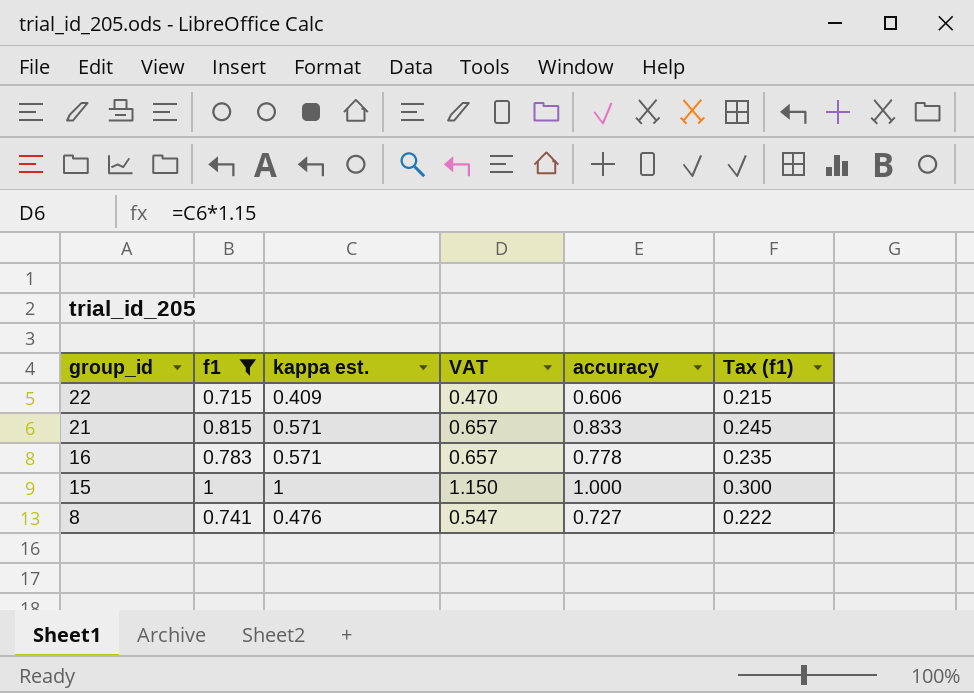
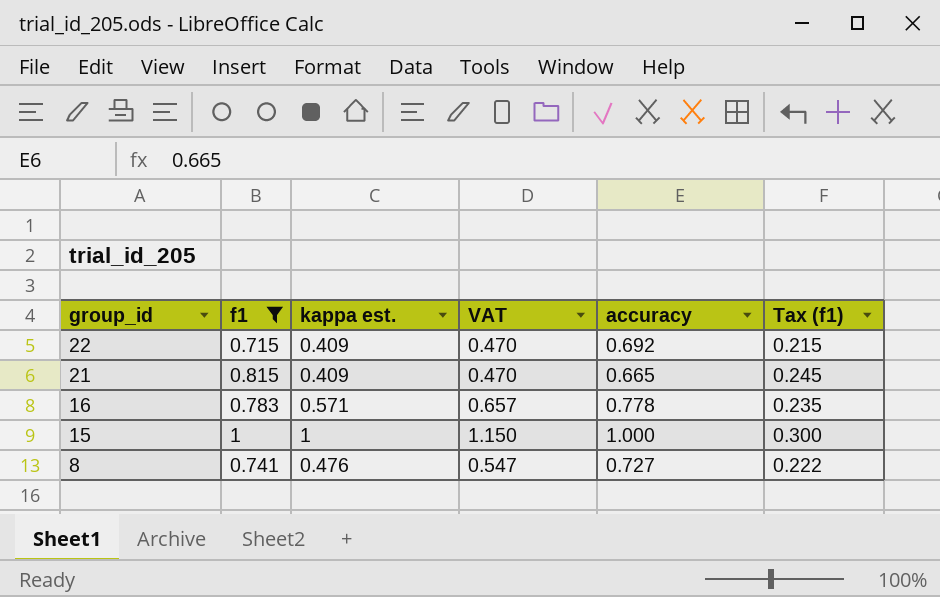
22 | accuracy: 0.606 -> 0.692
21 | kappa est.: 0.571 -> 0.409
21 | VAT: 0.657 -> 0.470
21 | accuracy: 0.833 -> 0.665

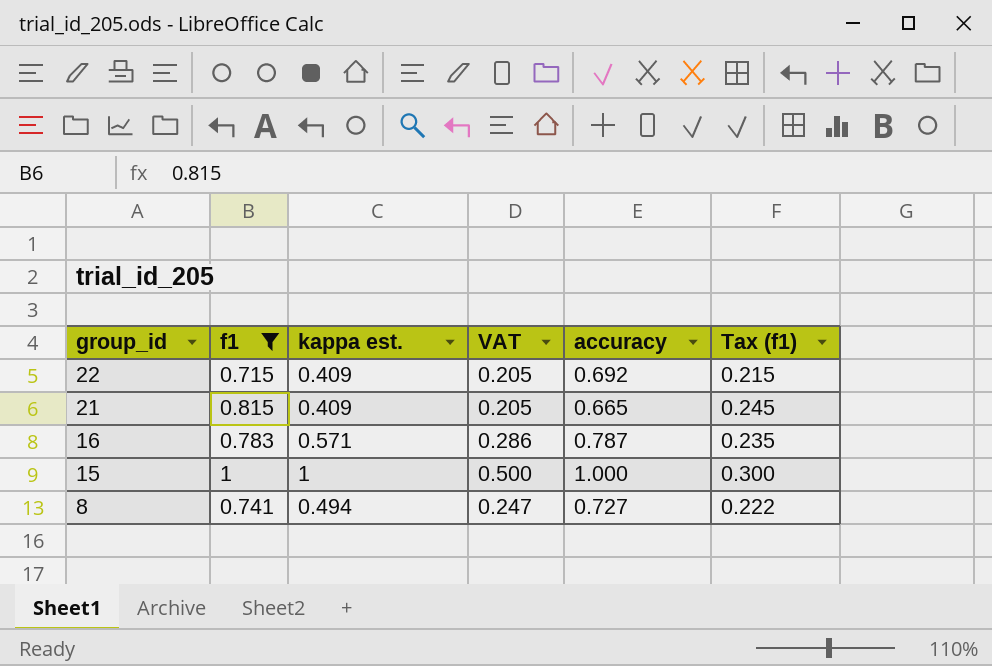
column VAT | formula: [kappa est.] * 1.15 -> [kappa est.] * 0.5
16 | accuracy: 0.778 -> 0.787
8 | kappa est.: 0.476 -> 0.494

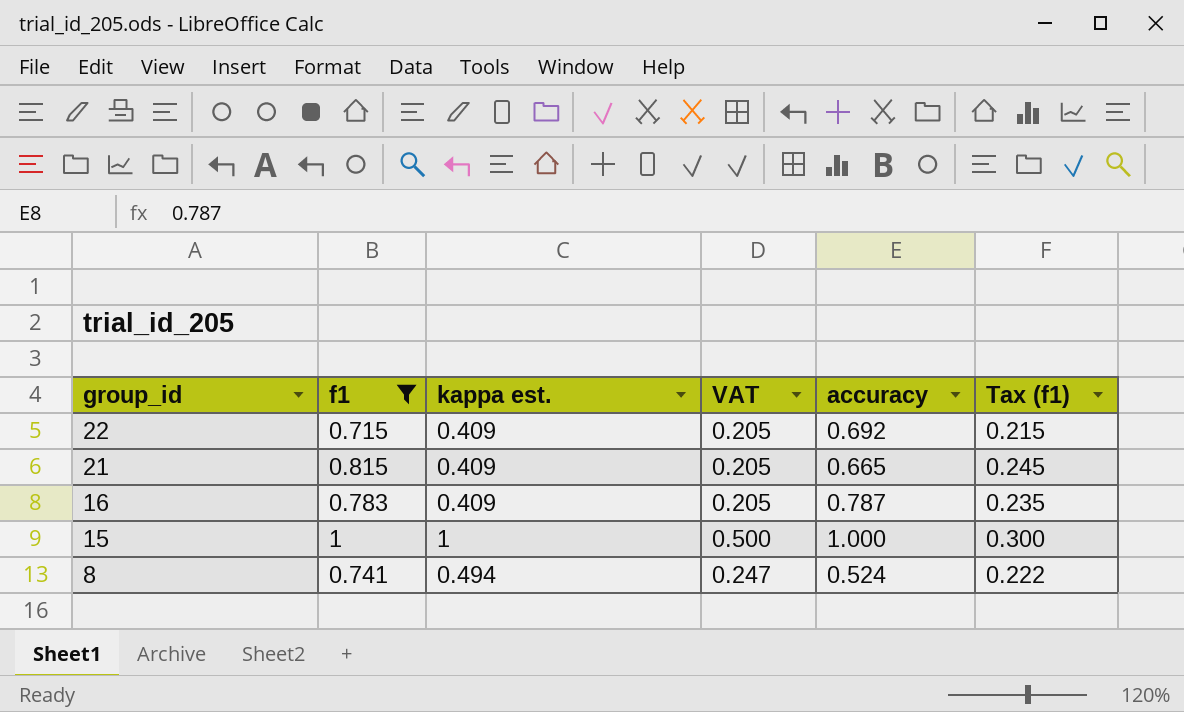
16 | kappa est.: 0.571 -> 0.409
16 | VAT: 0.286 -> 0.205
8 | accuracy: 0.727 -> 0.524

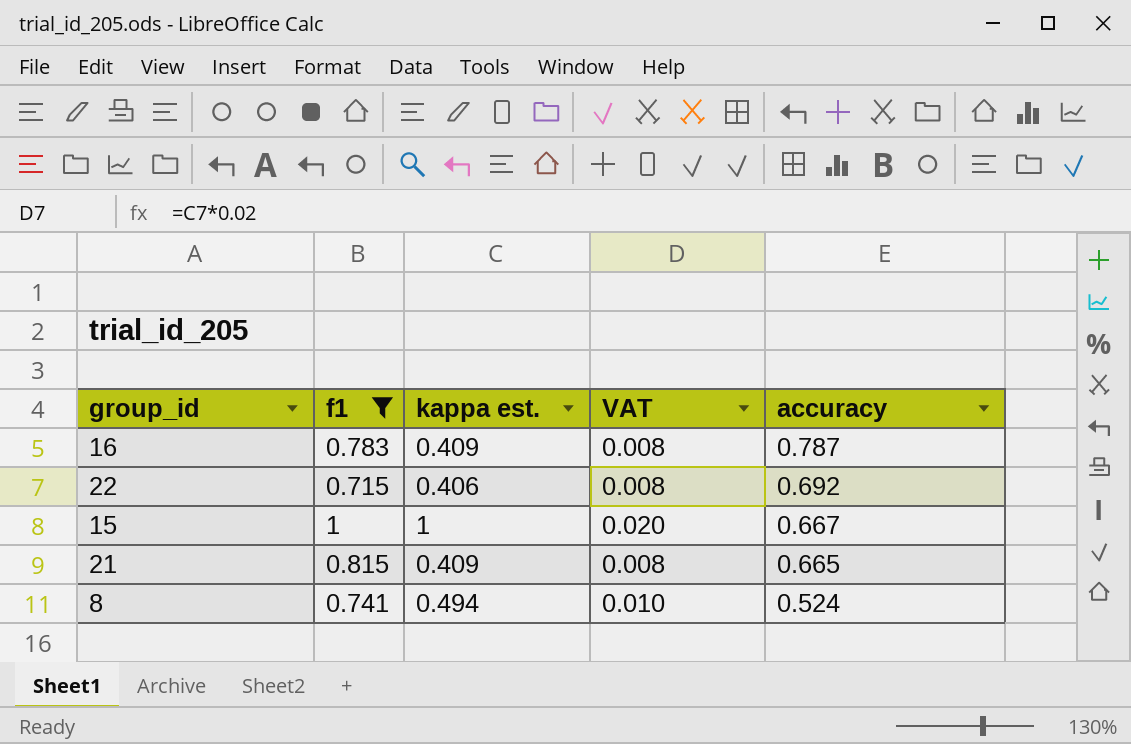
row order: group_id descending -> accuracy descending
column Tax (f1) | formula: [f1] * 0.3 -> none
column VAT | formula: [kappa est.] * 0.5 -> [kappa est.] * 0.02
22 | kappa est.: 0.409 -> 0.406
15 | accuracy: 1.000 -> 0.667

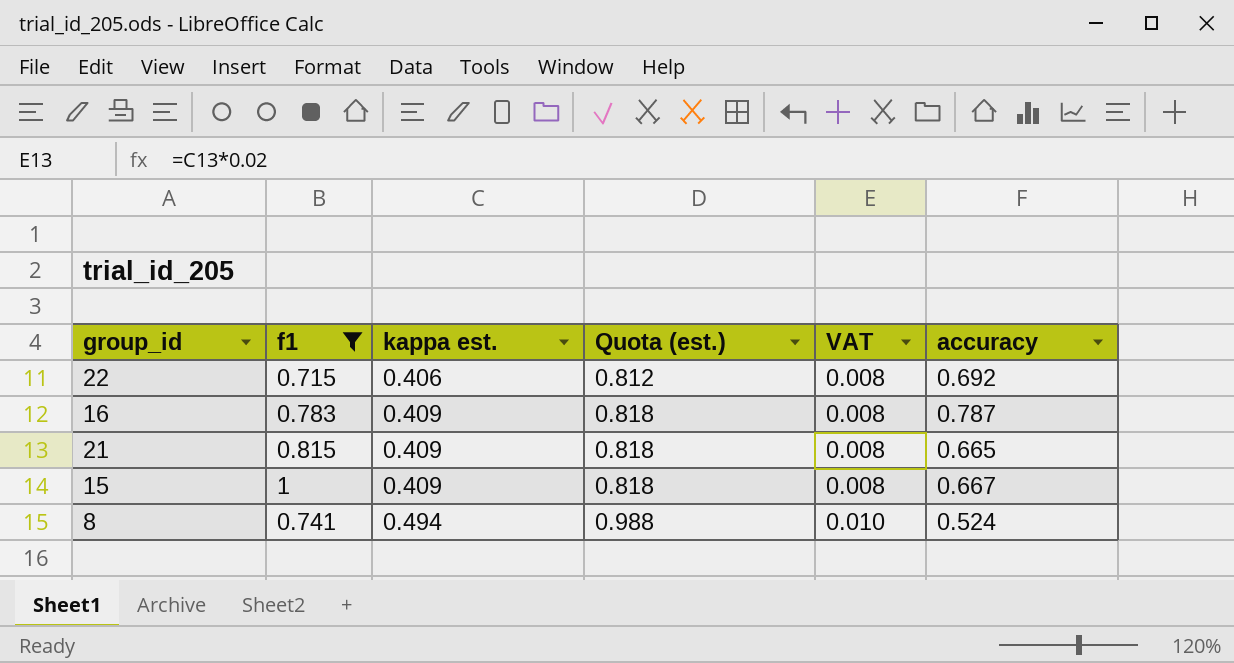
row order: accuracy descending -> kappa est. ascending
column Quota (est.) | formula: none -> [kappa est.] * 2
15 | kappa est.: 1 -> 0.409
15 | VAT: 0.020 -> 0.008

